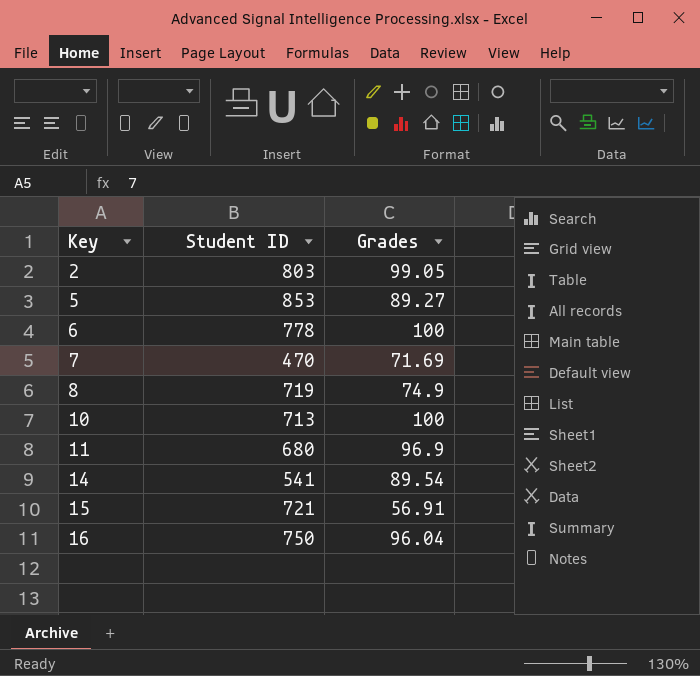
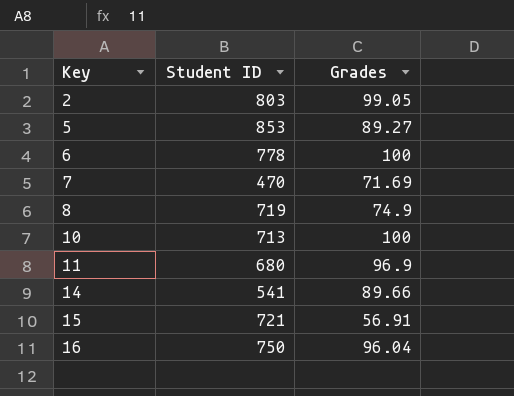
14 | Grades: 89.54 -> 89.66

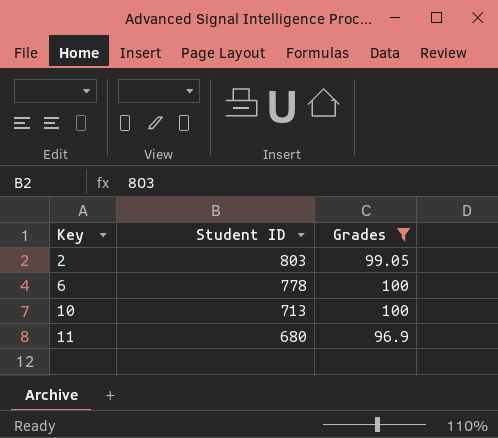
filter: none -> Grades >= 96.9

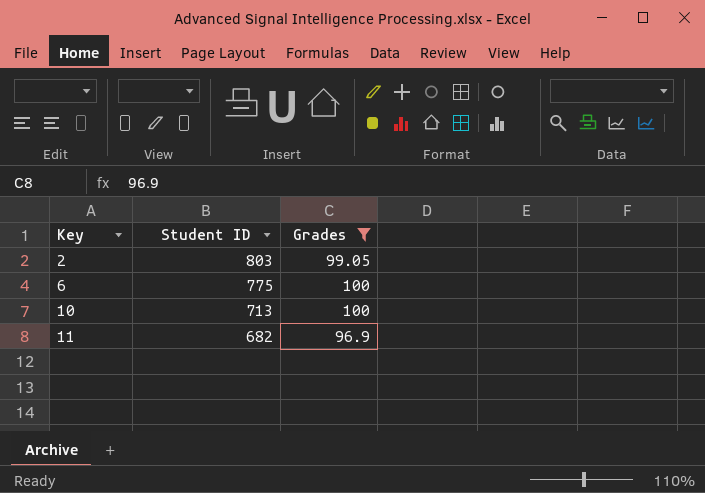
6 | Student ID: 778 -> 775
11 | Student ID: 680 -> 682

